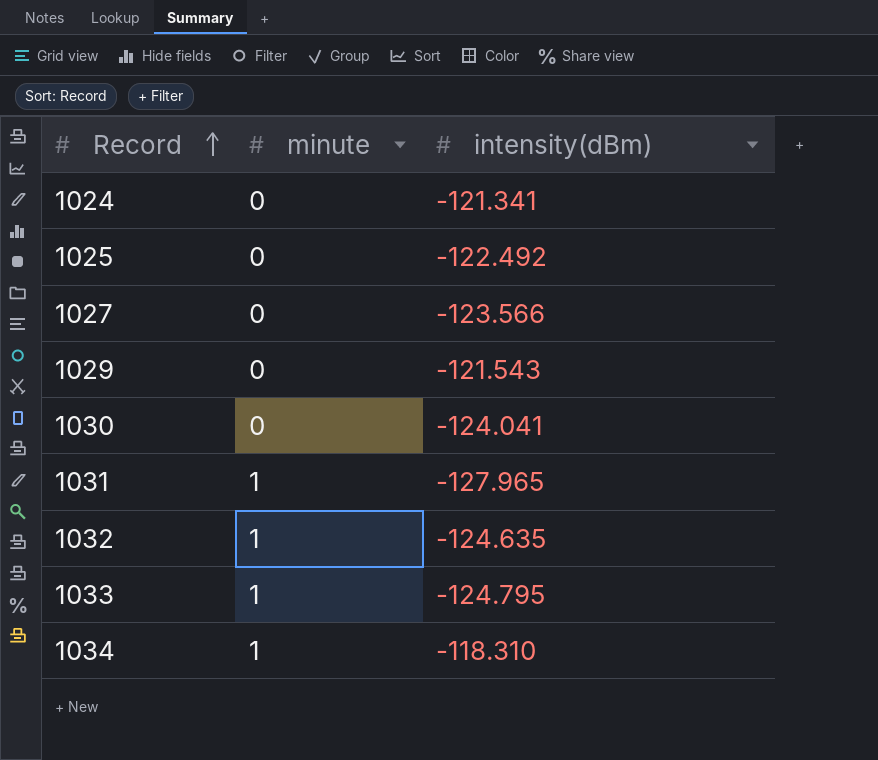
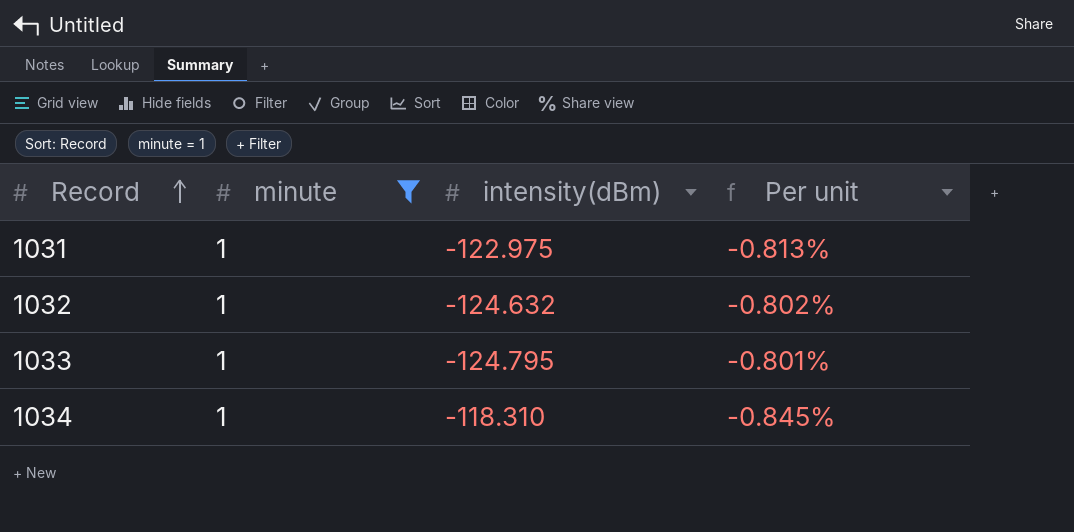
filter: none -> minute = 1
column Per unit | formula: none -> [minute] / [intensity(dBm)]
1031 | intensity(dBm): -127.965 -> -122.975
1032 | intensity(dBm): -124.635 -> -124.632

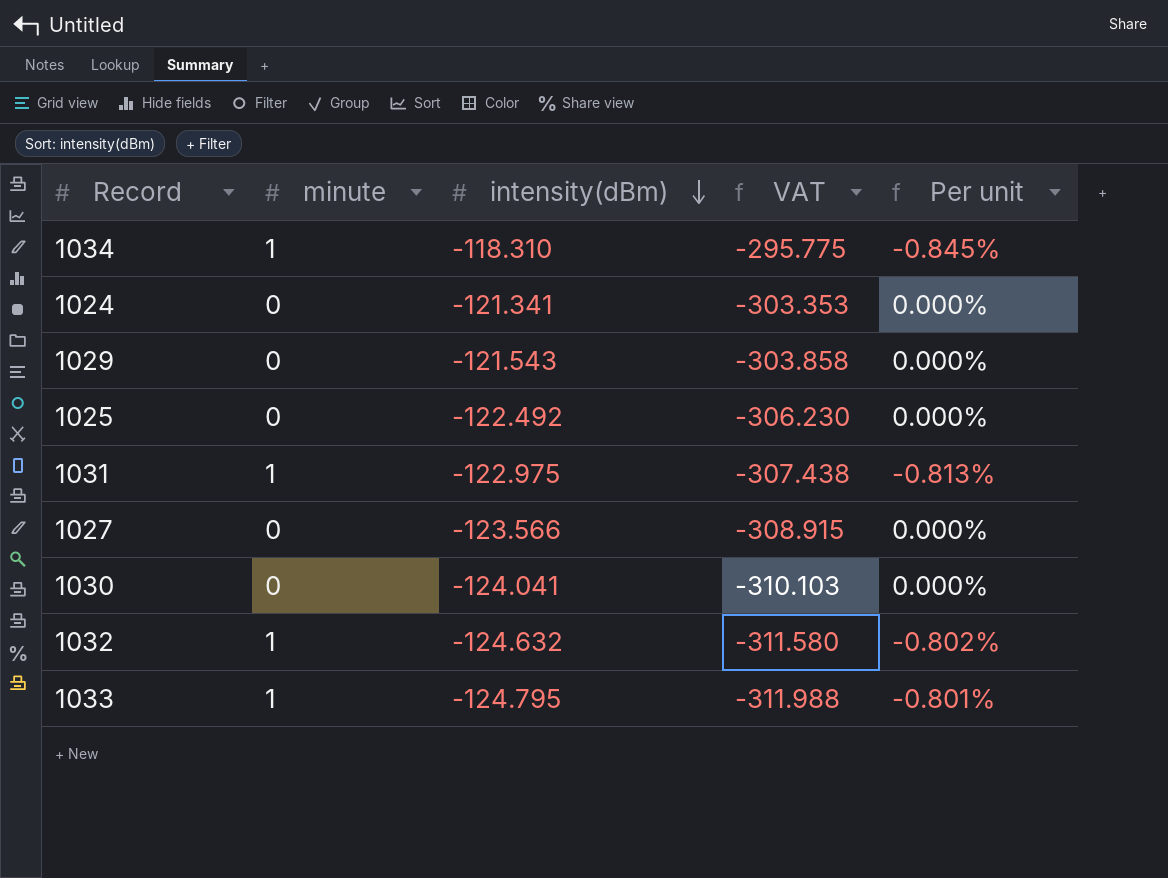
filter: minute = 1 -> none
row order: Record ascending -> intensity(dBm) descending
column VAT | formula: none -> [intensity(dBm)] * 2.5

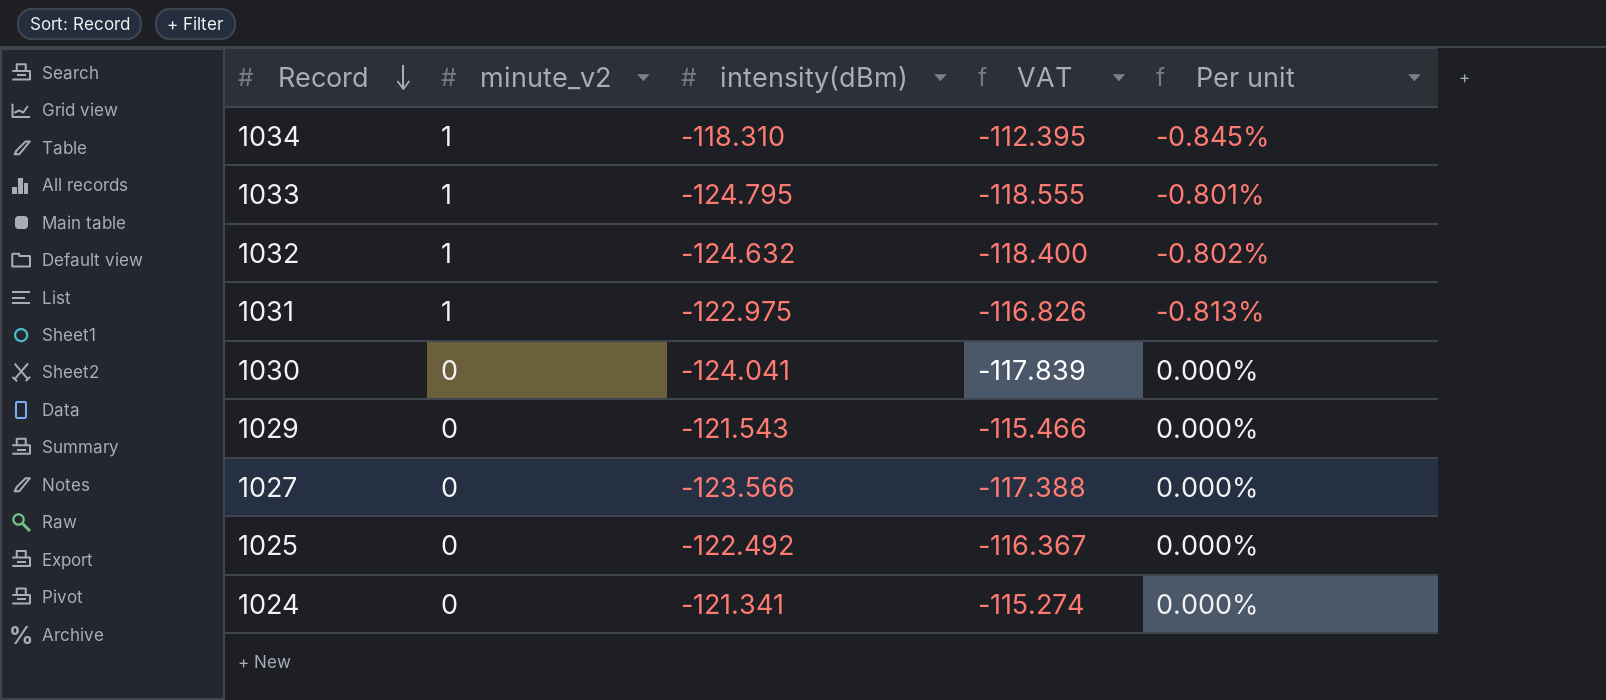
row order: intensity(dBm) descending -> Record descending
column name: minute -> minute_v2
column VAT | formula: [intensity(dBm)] * 2.5 -> [intensity(dBm)] * 0.95

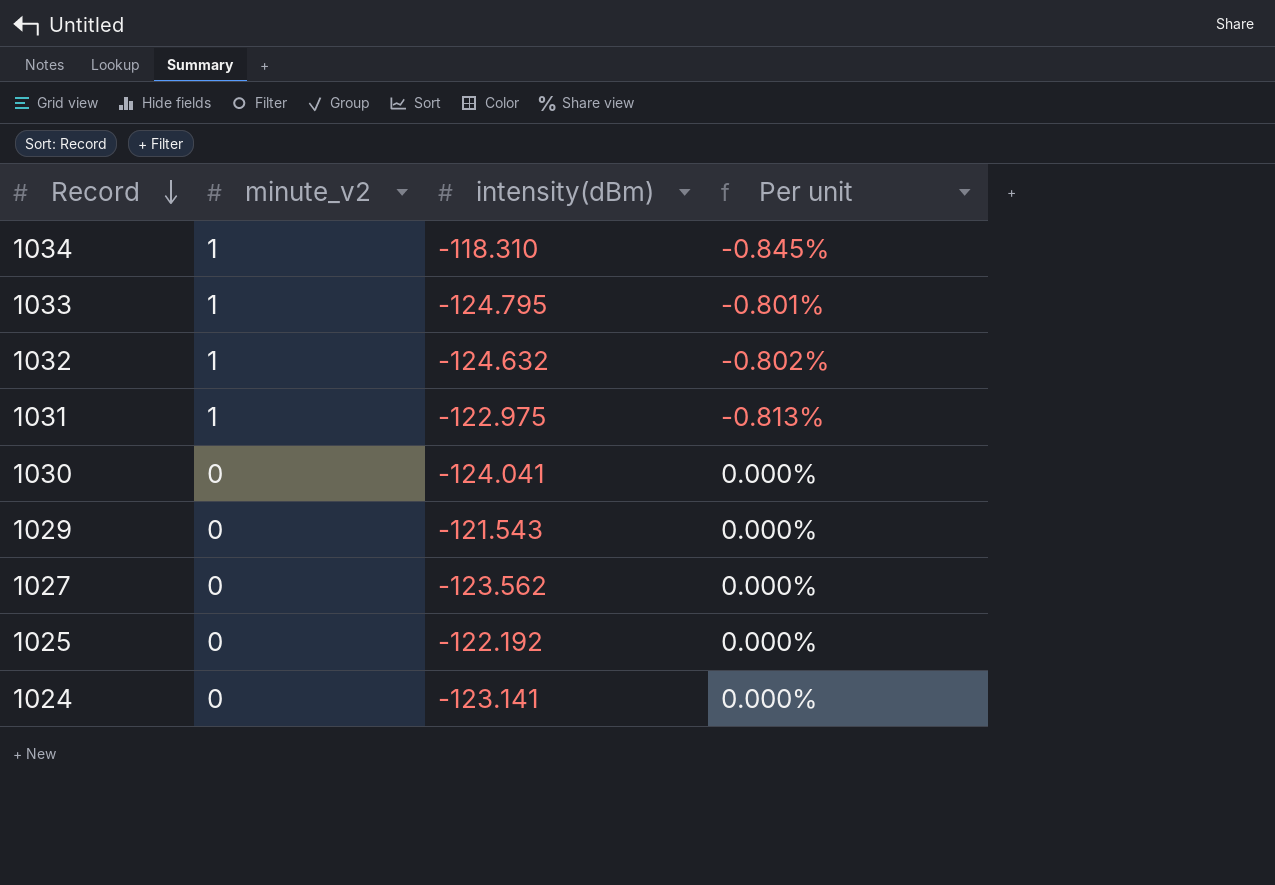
column VAT | formula: [intensity(dBm)] * 0.95 -> none
1027 | intensity(dBm): -123.566 -> -123.562
1025 | intensity(dBm): -122.492 -> -122.192
1024 | intensity(dBm): -121.341 -> -123.141

